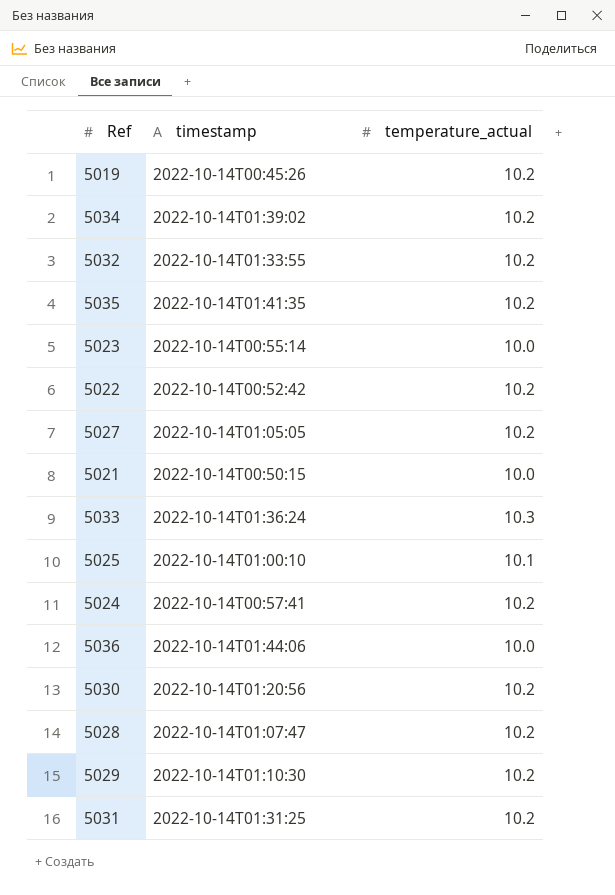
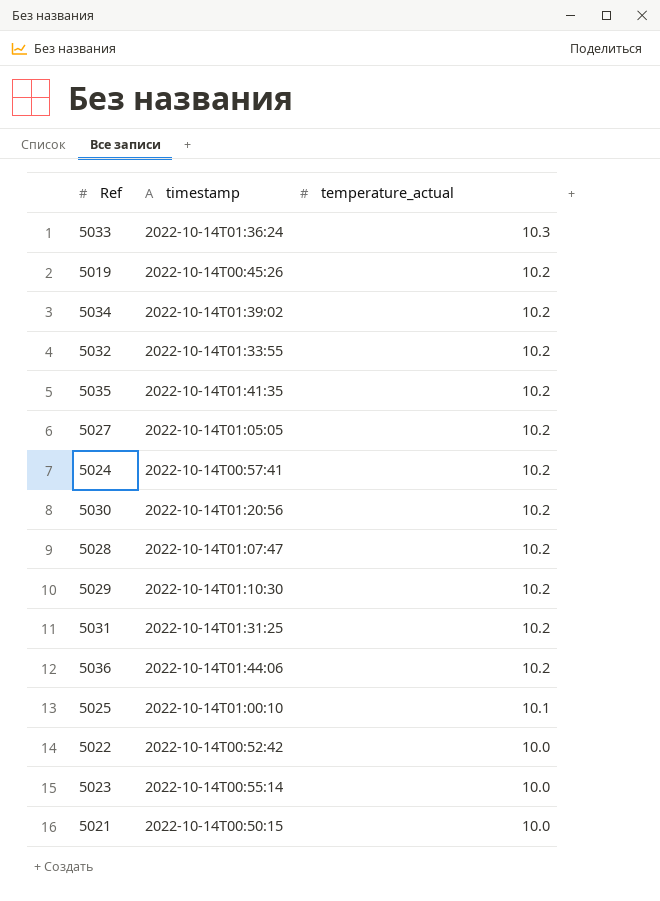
row order: none -> temperature_actual descending
5036 | temperature_actual: 10.0 -> 10.2
5022 | temperature_actual: 10.2 -> 10.0

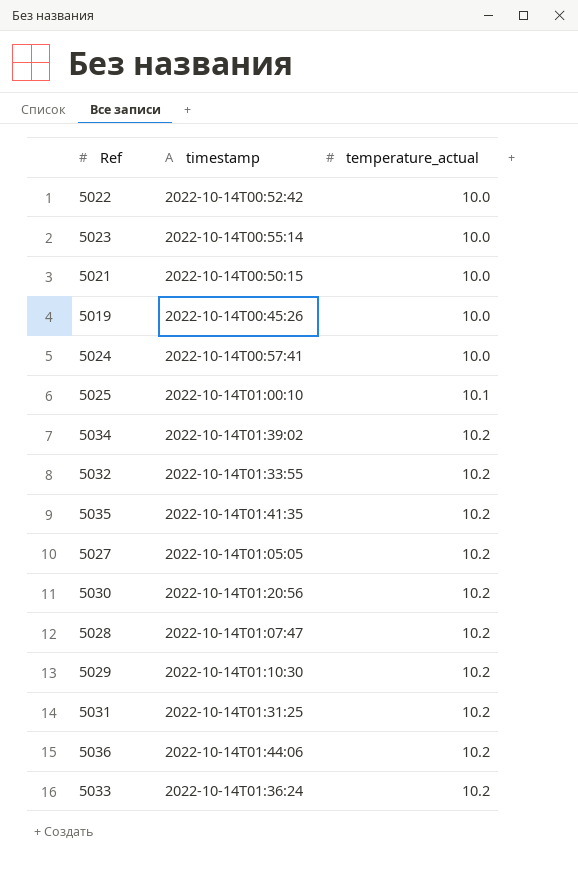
row order: temperature_actual descending -> temperature_actual ascending
5019 | temperature_actual: 10.2 -> 10.0
5024 | temperature_actual: 10.2 -> 10.0
5033 | temperature_actual: 10.3 -> 10.2

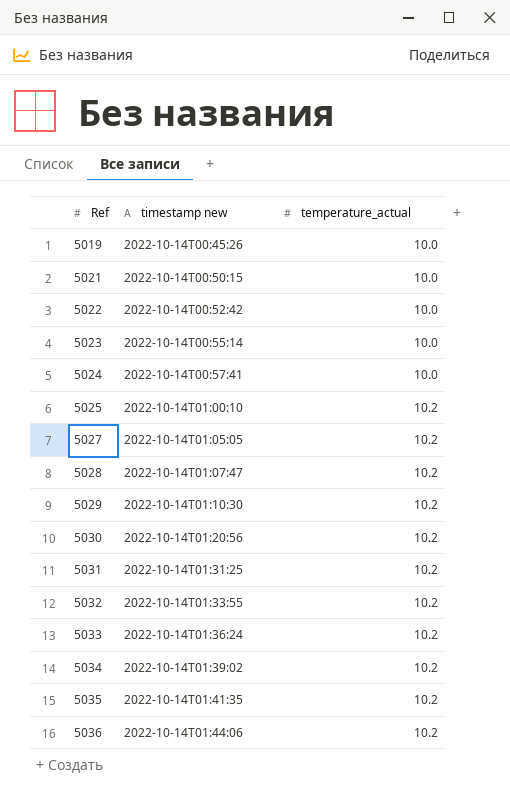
row order: temperature_actual ascending -> Ref ascending
column name: timestamp -> timestamp new
5025 | temperature_actual: 10.1 -> 10.2

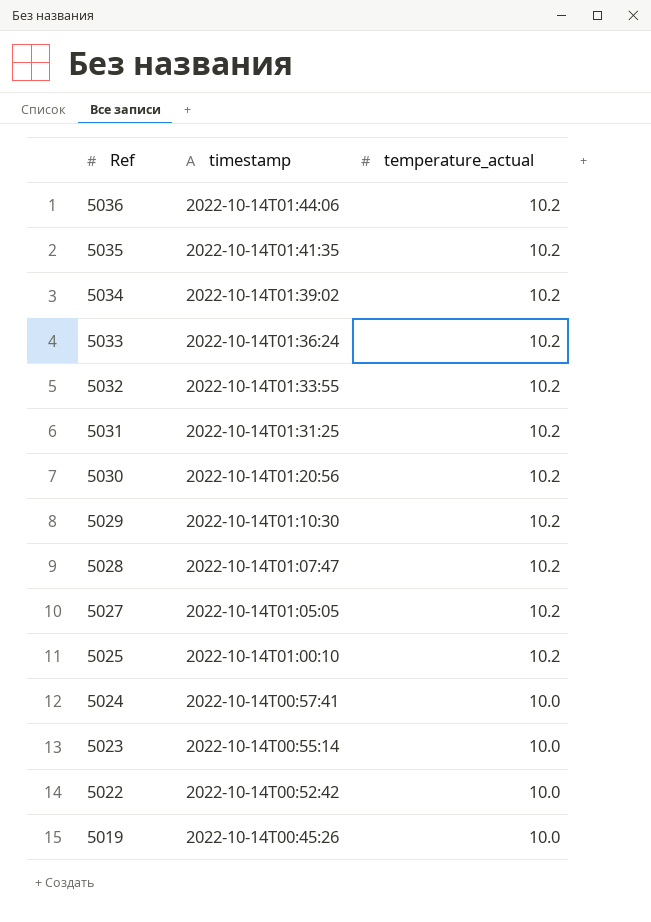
row order: Ref ascending -> Ref descending
column name: timestamp new -> timestamp
row 5021: 2022-10-14T00:50:15 | 10.0 -> none

